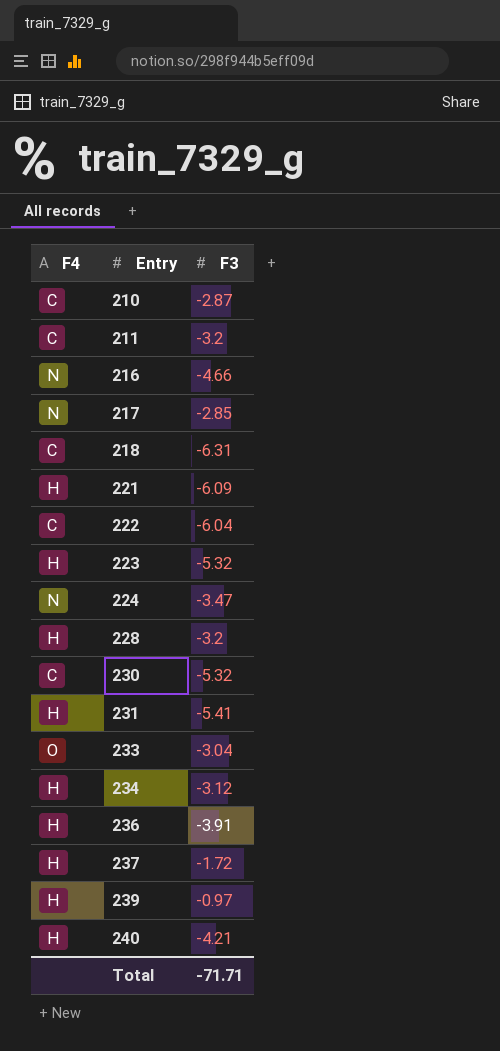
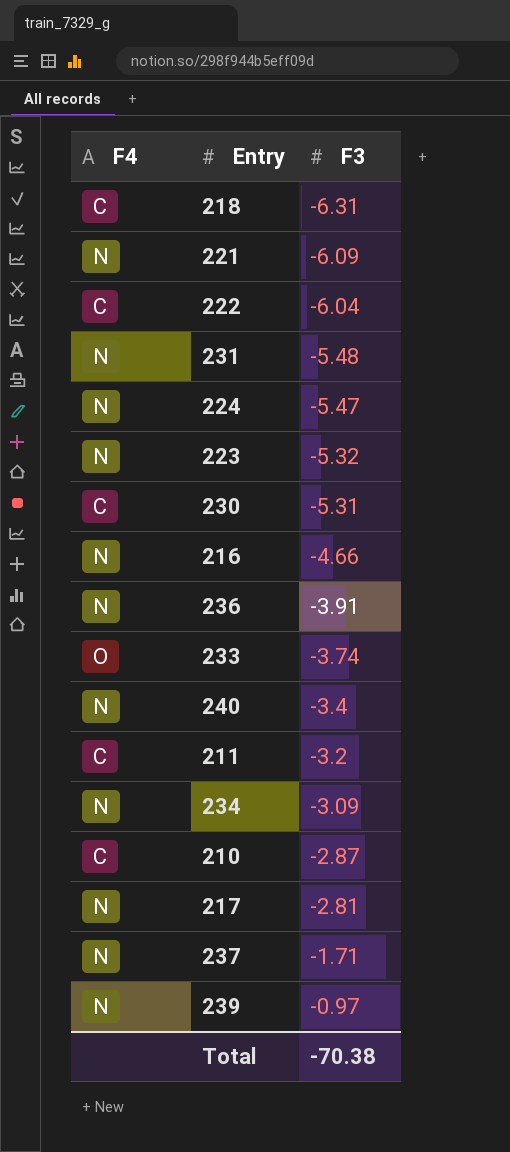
row order: Entry ascending -> F3 ascending
row 228: H | -3.2 -> none
221 | F4: H -> N
231 | F4: H -> N
231 | F3: -5.41 -> -5.48
224 | F3: -3.47 -> -5.47
223 | F4: H -> N
230 | F3: -5.32 -> -5.31
236 | F4: H -> N
233 | F3: -3.04 -> -3.74
240 | F4: H -> N
240 | F3: -4.21 -> -3.4
234 | F4: H -> N
234 | F3: -3.12 -> -3.09
217 | F3: -2.85 -> -2.81
237 | F4: H -> N
237 | F3: -1.72 -> -1.71
239 | F4: H -> N
Total | F3: -71.71 -> -70.38

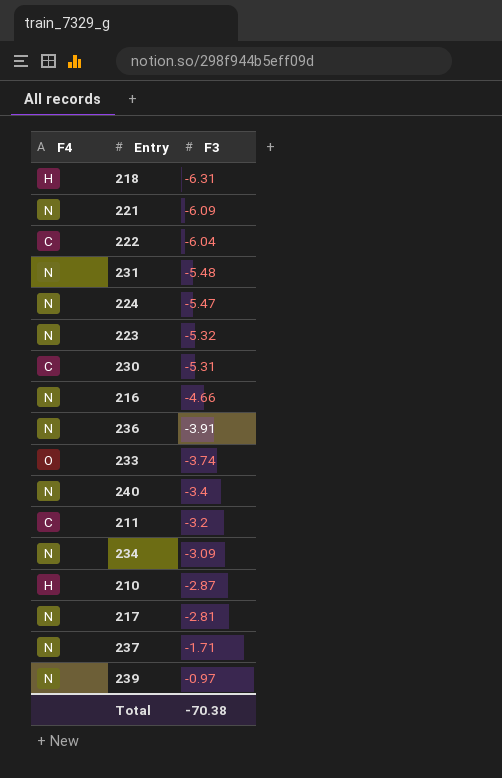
218 | F4: C -> H
210 | F4: C -> H

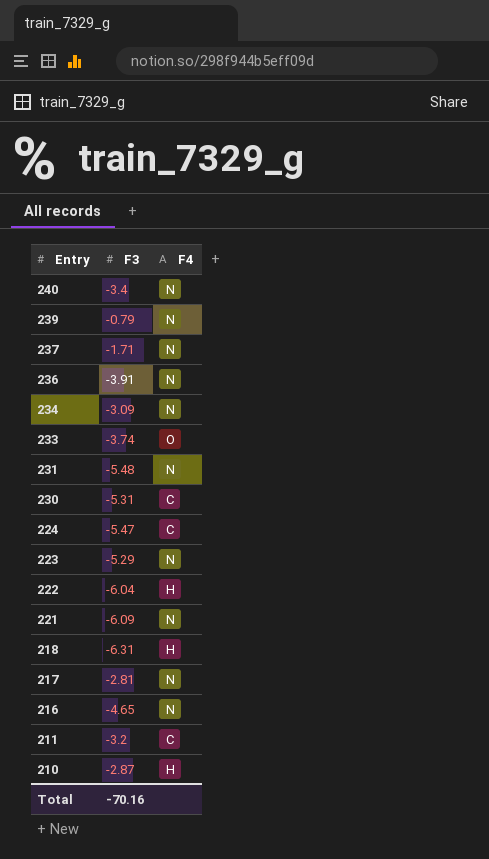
row order: F3 ascending -> Entry descending
column F4 | position: 1 -> 3
239 | F3: -0.97 -> -0.79
224 | F4: N -> C
223 | F3: -5.32 -> -5.29
222 | F4: C -> H
216 | F3: -4.66 -> -4.65
Total | F3: -70.38 -> -70.16

